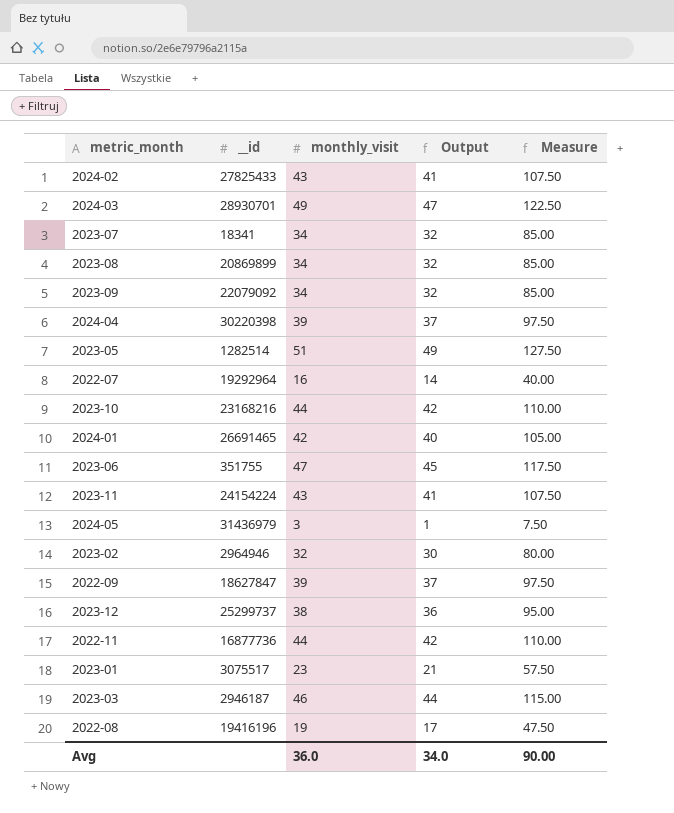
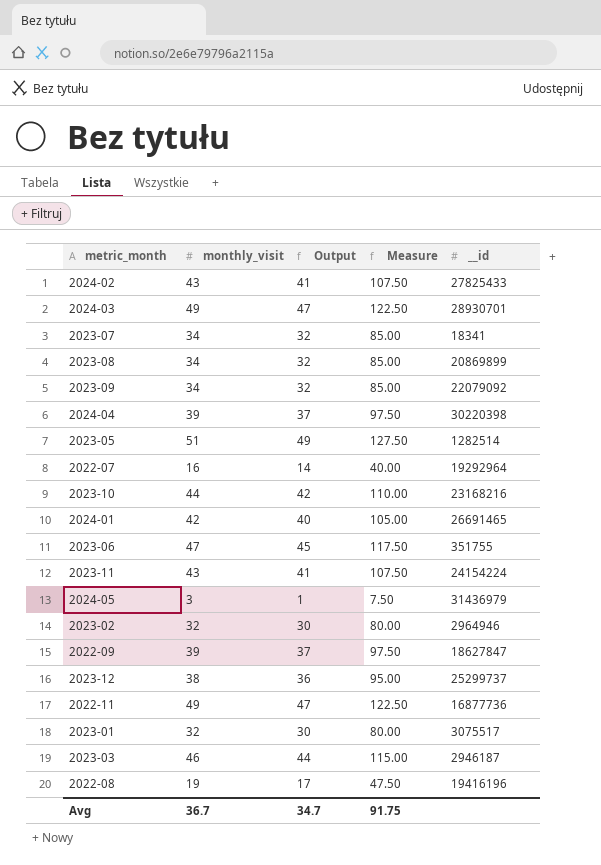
column __id | position: 2 -> 5
2022-11 | monthly_visit: 44 -> 49
2022-11 | Output: 42 -> 47
2022-11 | Measure: 110.00 -> 122.50
2023-01 | monthly_visit: 23 -> 32
2023-01 | Output: 21 -> 30
2023-01 | Measure: 57.50 -> 80.00
Avg | monthly_visit: 36.0 -> 36.7
Avg | Output: 34.0 -> 34.7
Avg | Measure: 90.00 -> 91.75

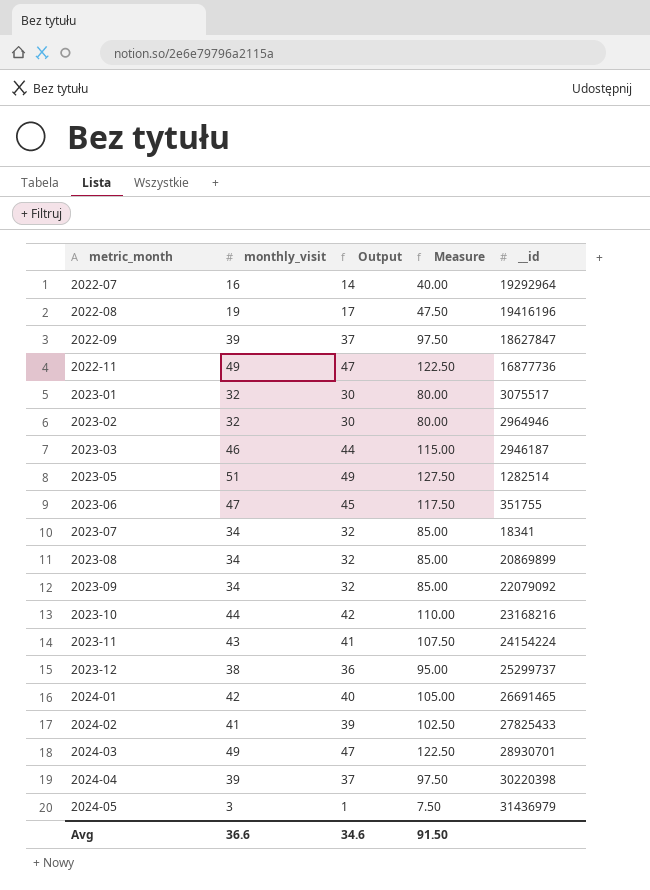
row order: none -> metric_month ascending
2024-02 | monthly_visit: 43 -> 41
2024-02 | Output: 41 -> 39
2024-02 | Measure: 107.50 -> 102.50
Avg | monthly_visit: 36.7 -> 36.6
Avg | Output: 34.7 -> 34.6
Avg | Measure: 91.75 -> 91.50

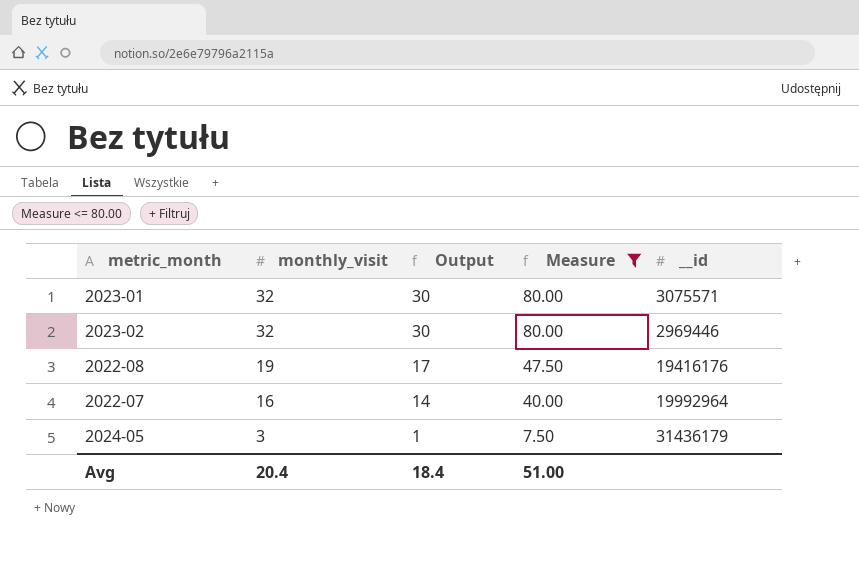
filter: none -> Measure <= 80.00
row order: metric_month ascending -> monthly_visit descending
2023-01 | __id: 3075517 -> 3075571
2023-02 | __id: 2964946 -> 2969446
2022-08 | __id: 19416196 -> 19416176
2022-07 | __id: 19292964 -> 19992964
2024-05 | __id: 31436979 -> 31436179
Avg | monthly_visit: 36.6 -> 20.4
Avg | Output: 34.6 -> 18.4
Avg | Measure: 91.50 -> 51.00

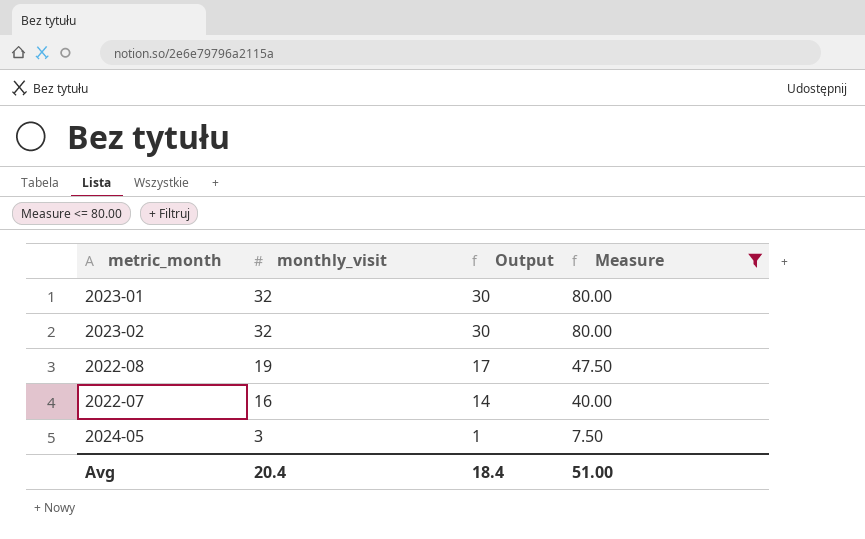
column __id | position: 5 -> none

